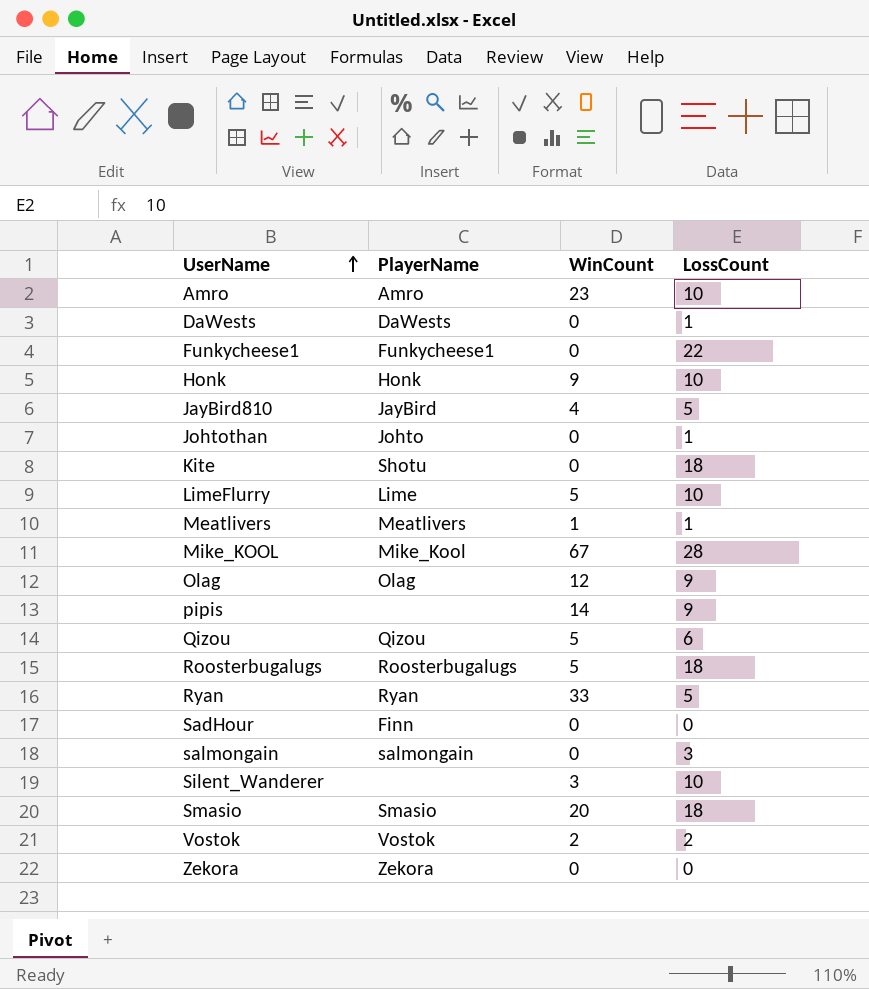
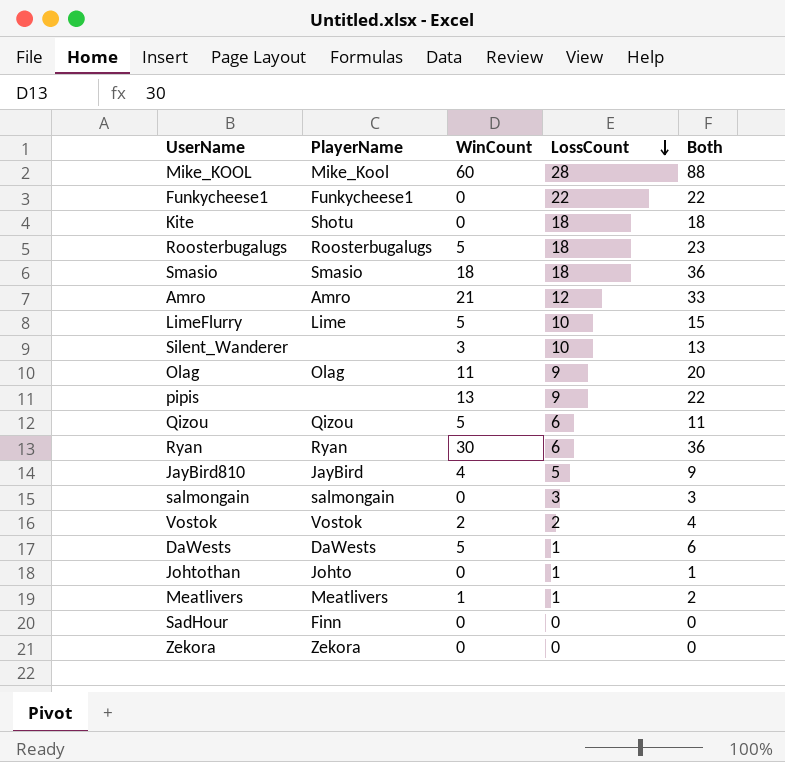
row order: UserName ascending -> LossCount descending
column Both | formula: none -> [WinCount] + [LossCount]
row Honk: Honk | 9 | 10 -> none
Mike_KOOL | WinCount: 67 -> 60
Smasio | WinCount: 20 -> 18
Amro | WinCount: 23 -> 21
Amro | LossCount: 10 -> 12
Olag | WinCount: 12 -> 11
pipis | WinCount: 14 -> 13
Ryan | WinCount: 33 -> 30
Ryan | LossCount: 5 -> 6
DaWests | WinCount: 0 -> 5

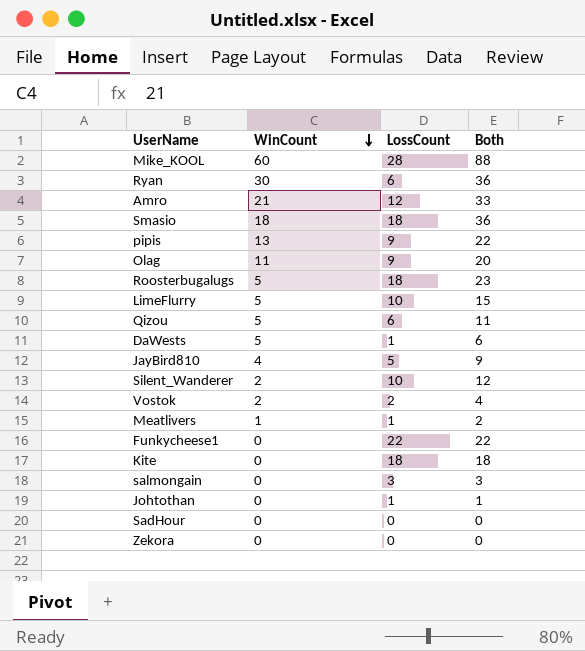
row order: LossCount descending -> WinCount descending
column PlayerName | position: 2 -> none
Silent_Wanderer | WinCount: 3 -> 2
Silent_Wanderer | Both: 13 -> 12

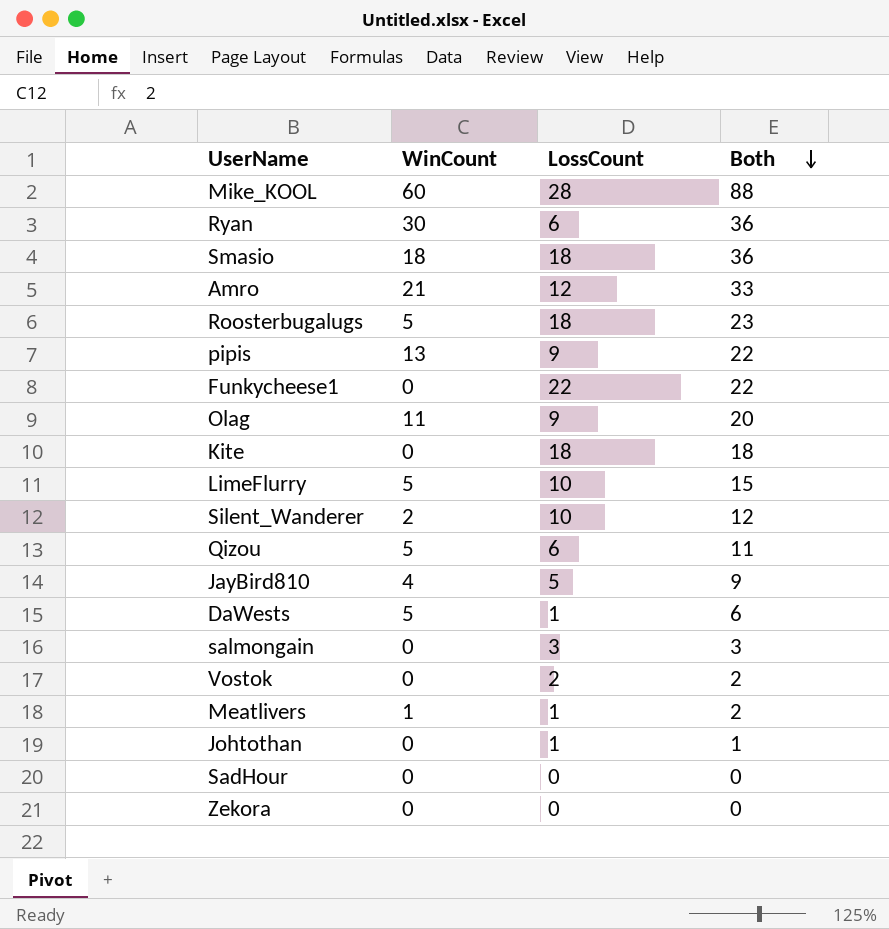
row order: WinCount descending -> Both descending
Vostok | WinCount: 2 -> 0
Vostok | Both: 4 -> 2

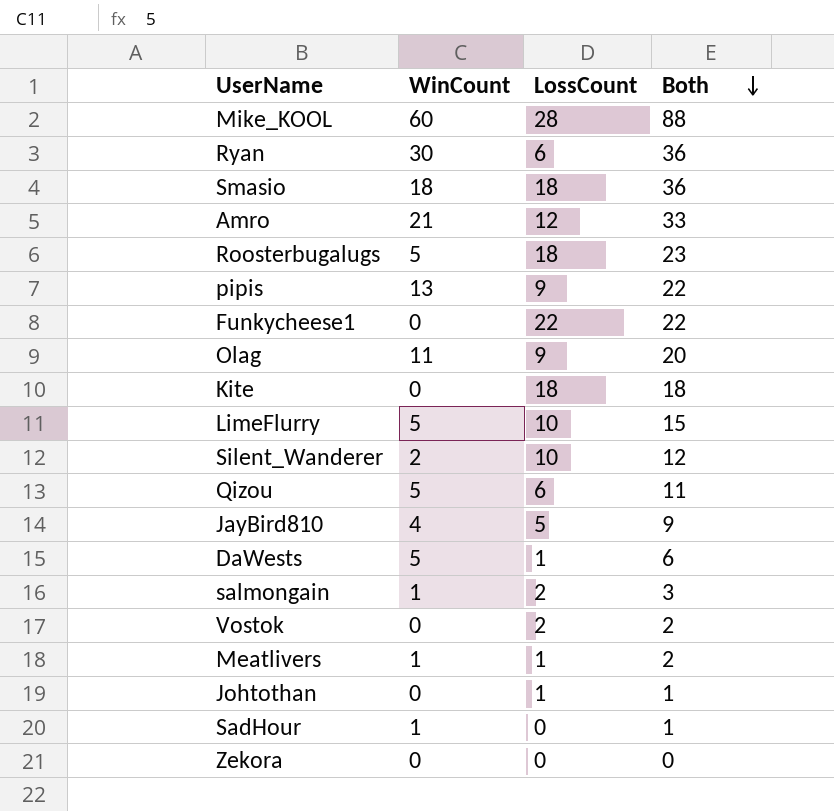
salmongain | WinCount: 0 -> 1
salmongain | LossCount: 3 -> 2
SadHour | WinCount: 0 -> 1
SadHour | Both: 0 -> 1

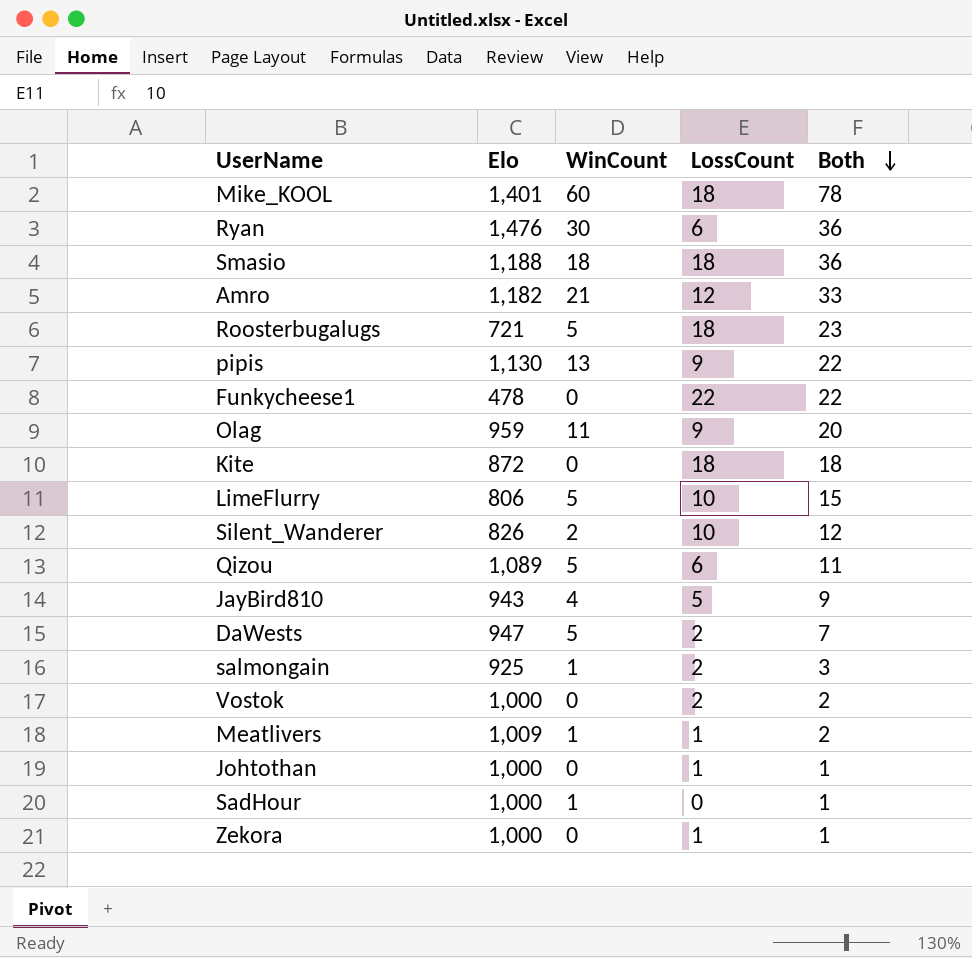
column Elo | position: none -> 2
Mike_KOOL | LossCount: 28 -> 18
Mike_KOOL | Both: 88 -> 78
DaWests | LossCount: 1 -> 2
DaWests | Both: 6 -> 7
Zekora | LossCount: 0 -> 1
Zekora | Both: 0 -> 1

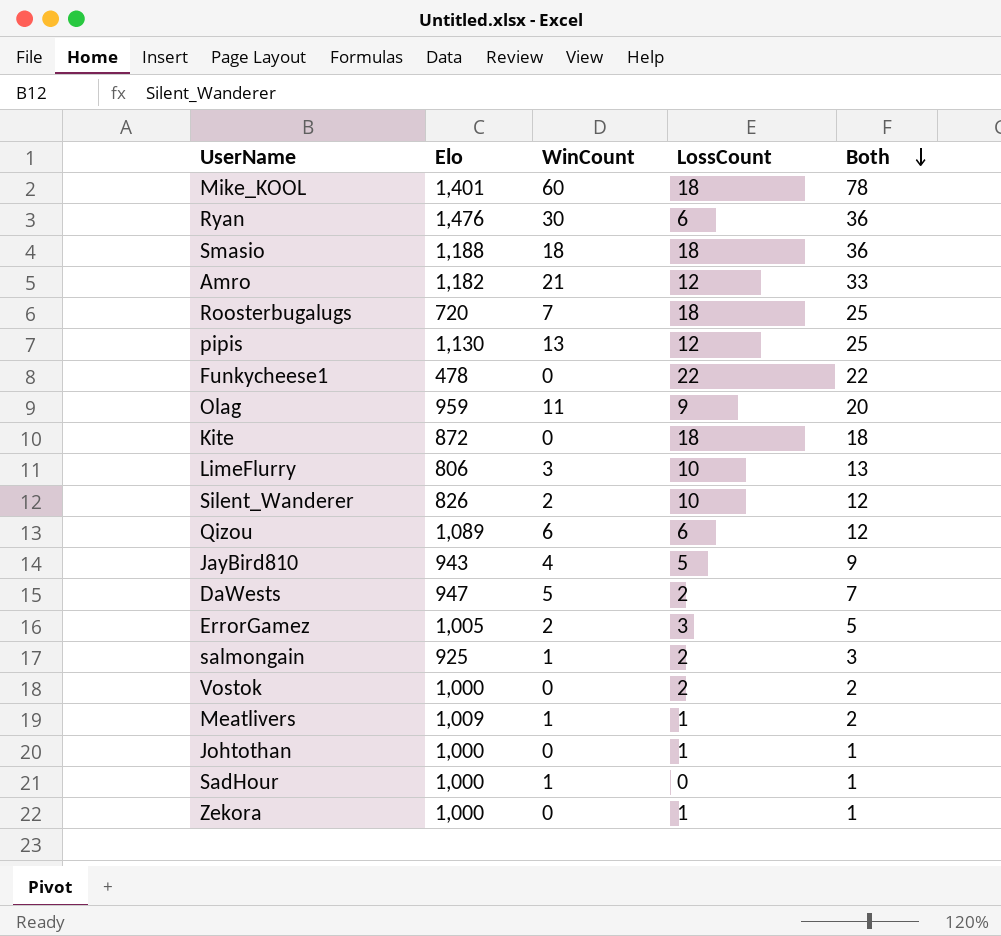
Roosterbugalugs | Elo: 721 -> 720
Roosterbugalugs | WinCount: 5 -> 7
Roosterbugalugs | Both: 23 -> 25
pipis | LossCount: 9 -> 12
pipis | Both: 22 -> 25
LimeFlurry | WinCount: 5 -> 3
LimeFlurry | Both: 15 -> 13
Qizou | WinCount: 5 -> 6
Qizou | Both: 11 -> 12
row ErrorGamez: none -> 1,005 | 2 | 3 | 5

